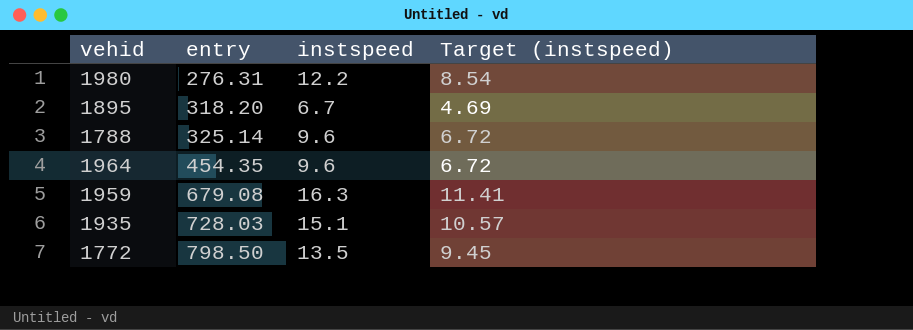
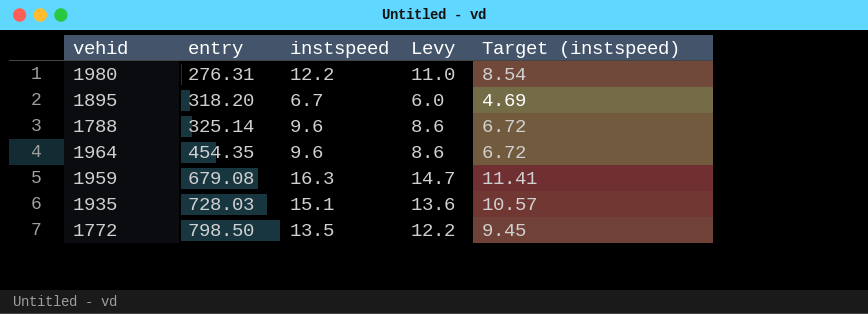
column Levy | formula: none -> [instspeed] * 0.9

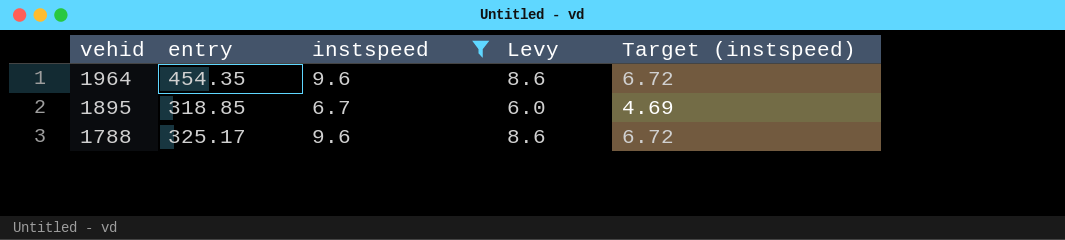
filter: none -> instspeed <= 9.6
row order: entry ascending -> vehid descending
1895 | entry: 318.20 -> 318.85
1788 | entry: 325.14 -> 325.17

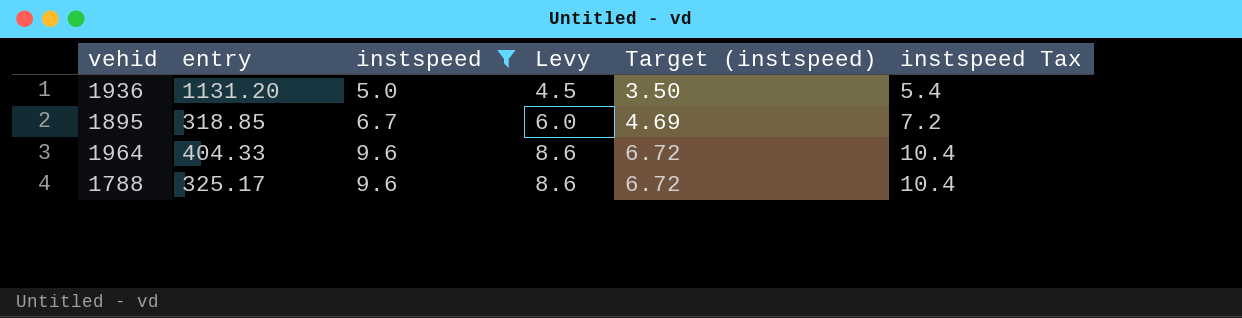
row order: vehid descending -> instspeed ascending
column instspeed Tax | formula: none -> [instspeed] * 1.08
row 1936: none -> 1131.20 | 5.0 | 4.5 | 3.50 | 5.4
1964 | entry: 454.35 -> 404.33

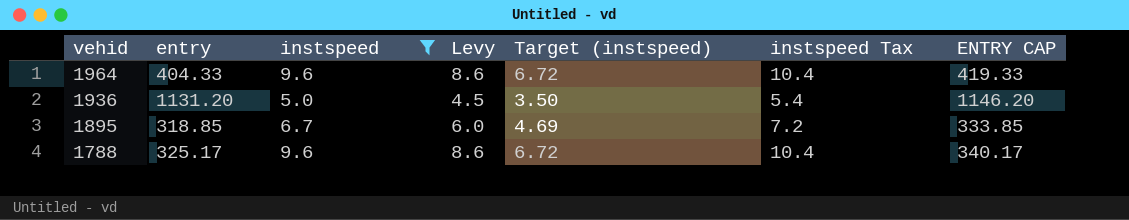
row order: instspeed ascending -> vehid descending
column ENTRY CAP | formula: none -> [entry] + 15

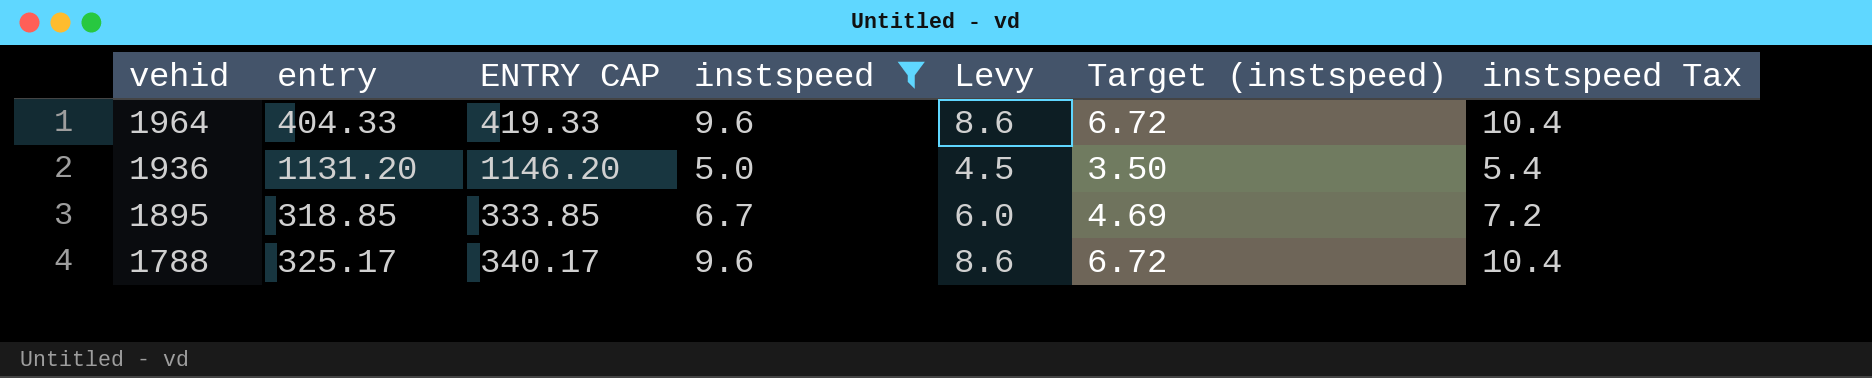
column ENTRY CAP | position: 7 -> 3

